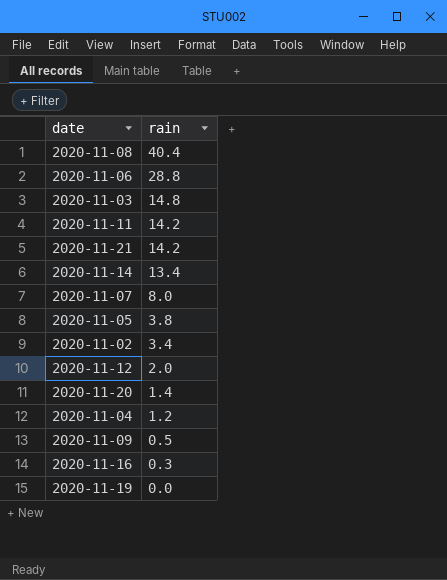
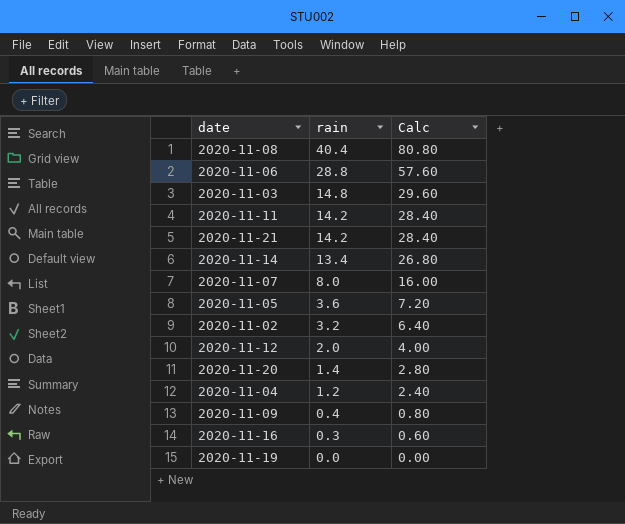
column Calc | formula: none -> [rain] * 2
2020-11-05 | rain: 3.8 -> 3.6
2020-11-02 | rain: 3.4 -> 3.2
2020-11-09 | rain: 0.5 -> 0.4

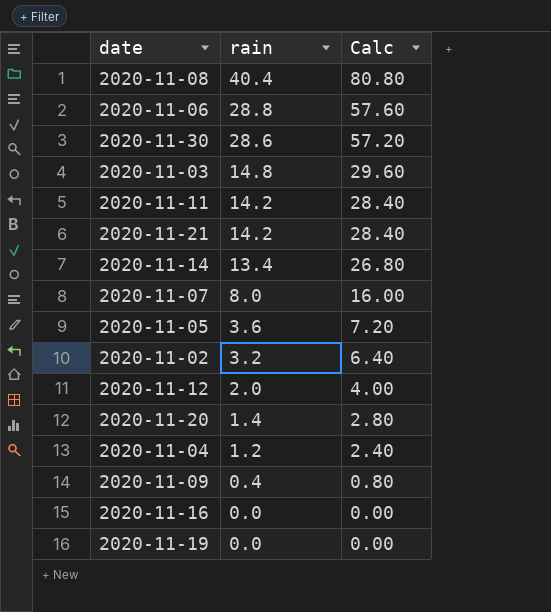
row 2020-11-30: none -> 28.6 | 57.20
2020-11-16 | rain: 0.3 -> 0.0
2020-11-16 | Calc: 0.60 -> 0.00

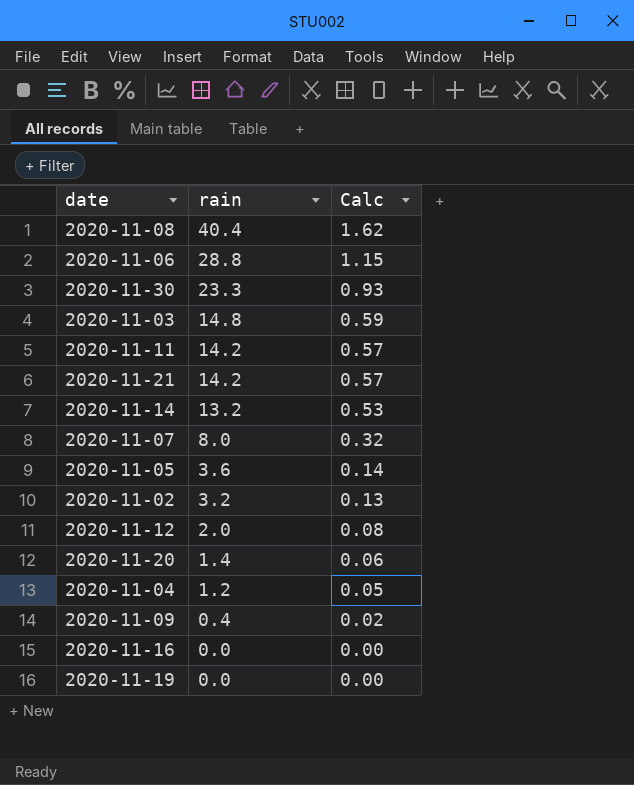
column Calc | formula: [rain] * 2 -> [rain] * 0.04
2020-11-30 | rain: 28.6 -> 23.3
2020-11-14 | rain: 13.4 -> 13.2

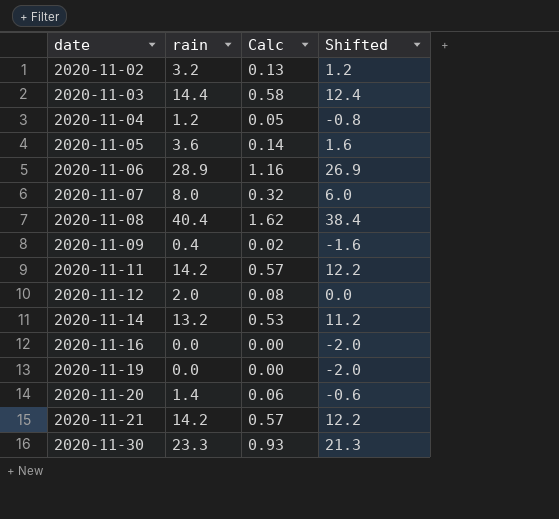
row order: rain descending -> date ascending
column Shifted | formula: none -> [rain] - 2
2020-11-03 | rain: 14.8 -> 14.4
2020-11-03 | Calc: 0.59 -> 0.58
2020-11-06 | rain: 28.8 -> 28.9
2020-11-06 | Calc: 1.15 -> 1.16

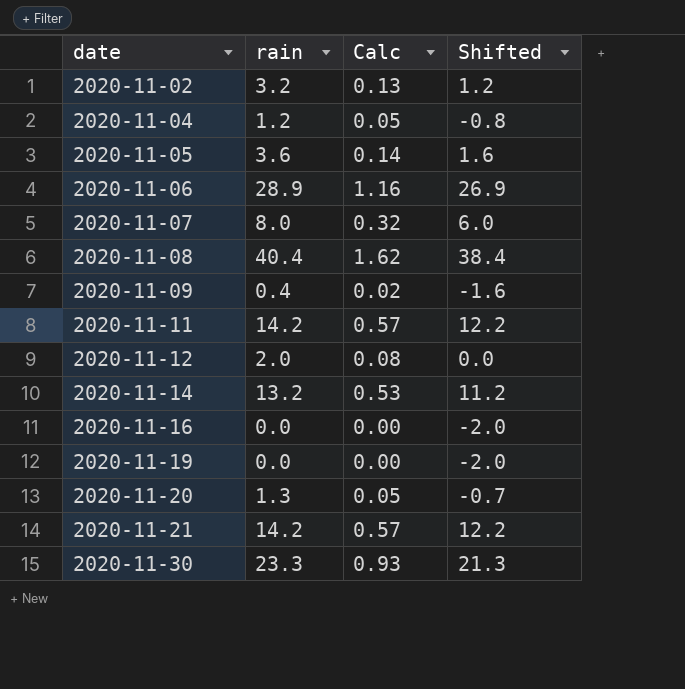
row 2020-11-03: 14.4 | 0.58 | 12.4 -> none
2020-11-20 | rain: 1.4 -> 1.3
2020-11-20 | Calc: 0.06 -> 0.05
2020-11-20 | Shifted: -0.6 -> -0.7

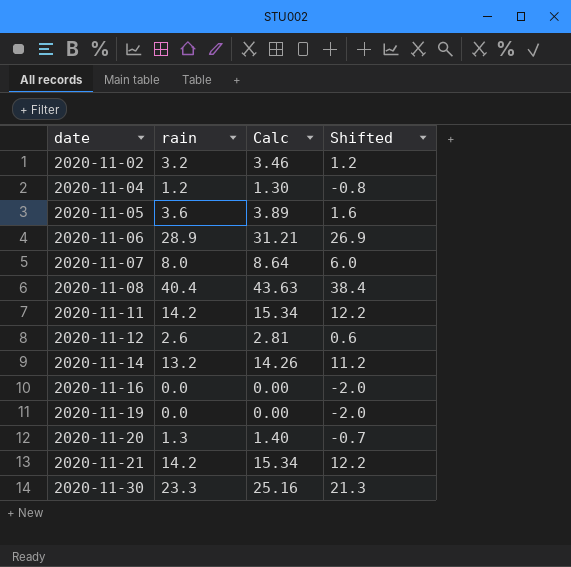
column Calc | formula: [rain] * 0.04 -> [rain] * 1.08
row 2020-11-09: 0.4 | 0.02 | -1.6 -> none
2020-11-12 | rain: 2.0 -> 2.6
2020-11-12 | Shifted: 0.0 -> 0.6

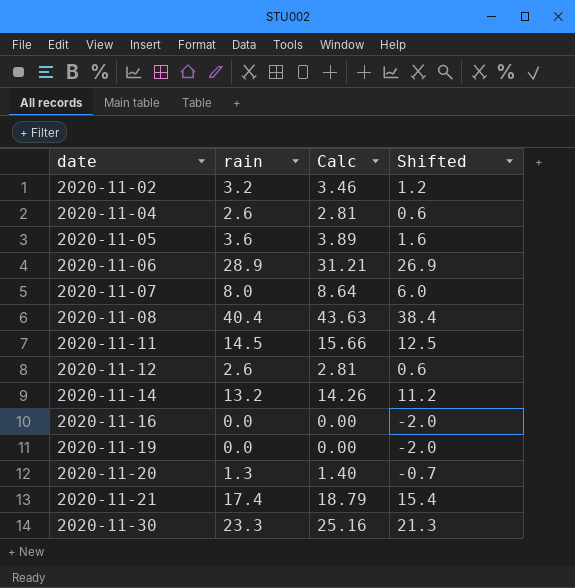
2020-11-04 | rain: 1.2 -> 2.6
2020-11-04 | Calc: 1.30 -> 2.81
2020-11-04 | Shifted: -0.8 -> 0.6
2020-11-11 | rain: 14.2 -> 14.5
2020-11-11 | Calc: 15.34 -> 15.66
2020-11-11 | Shifted: 12.2 -> 12.5
2020-11-21 | rain: 14.2 -> 17.4
2020-11-21 | Calc: 15.34 -> 18.79
2020-11-21 | Shifted: 12.2 -> 15.4

